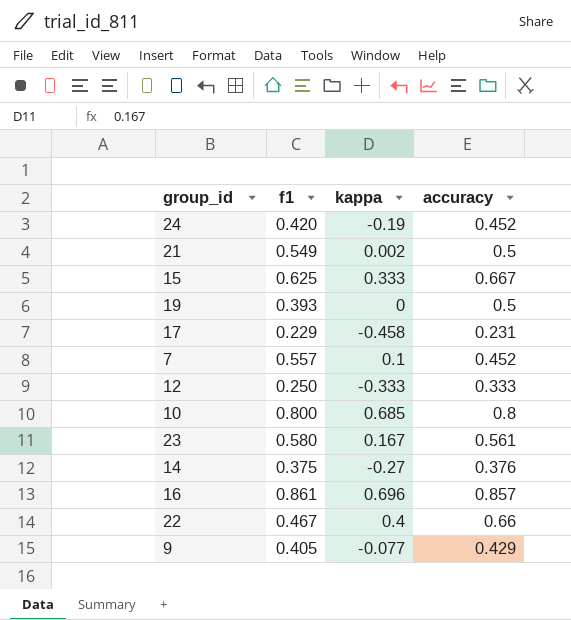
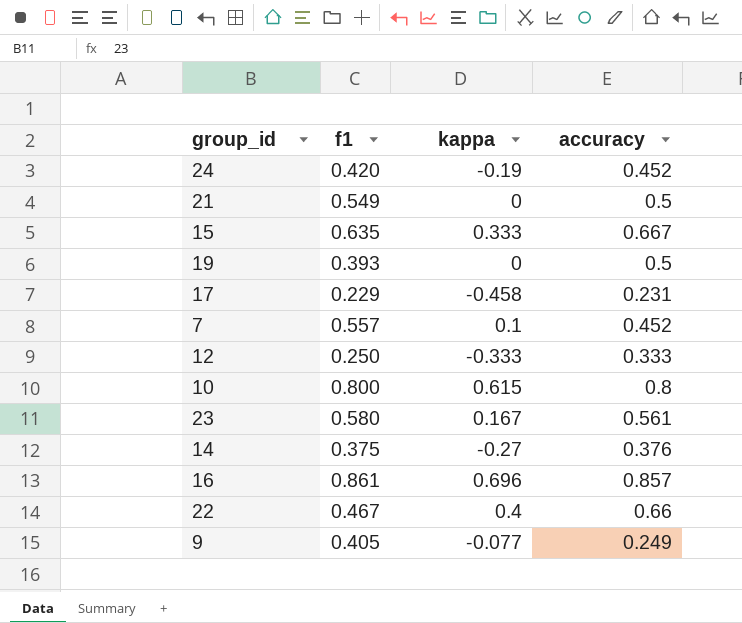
21 | kappa: 0.002 -> 0
15 | f1: 0.625 -> 0.635
10 | kappa: 0.685 -> 0.615
9 | accuracy: 0.429 -> 0.249

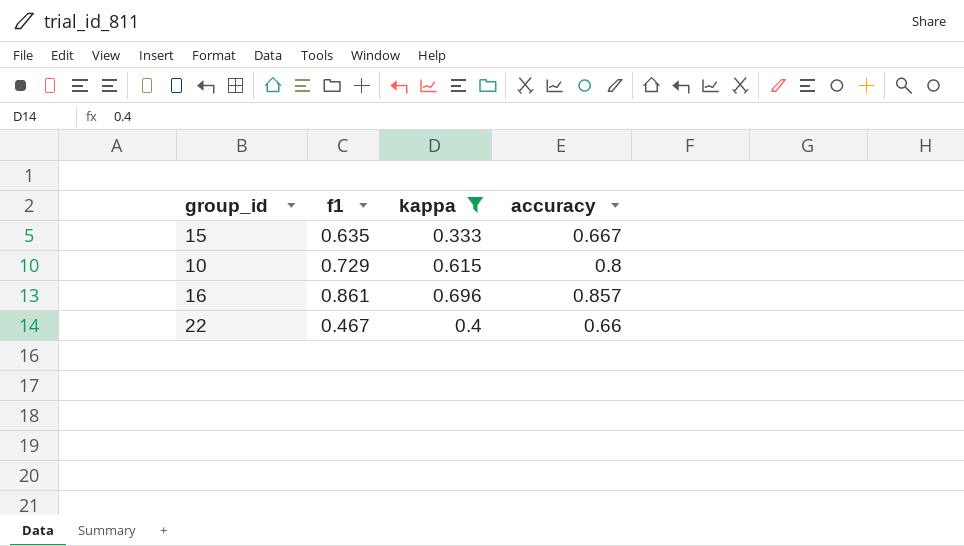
filter: none -> kappa >= 0.333
10 | f1: 0.800 -> 0.729

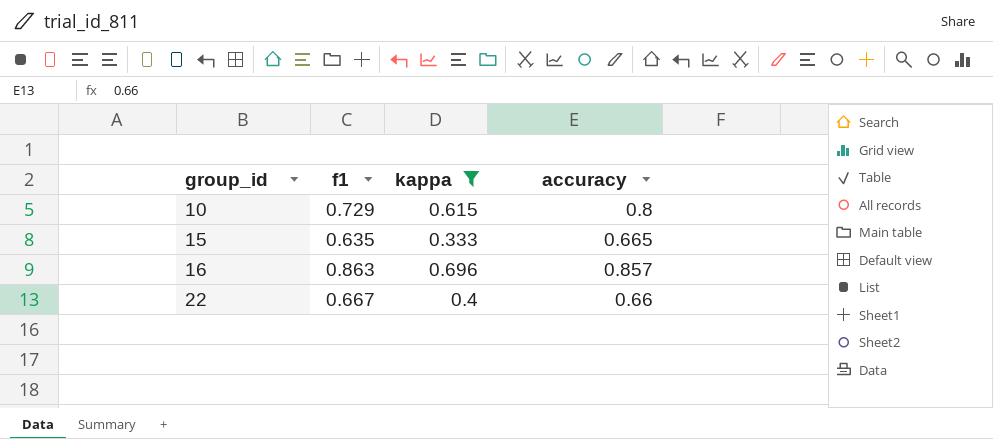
row order: none -> group_id ascending
15 | accuracy: 0.667 -> 0.665
16 | f1: 0.861 -> 0.863
22 | f1: 0.467 -> 0.667

